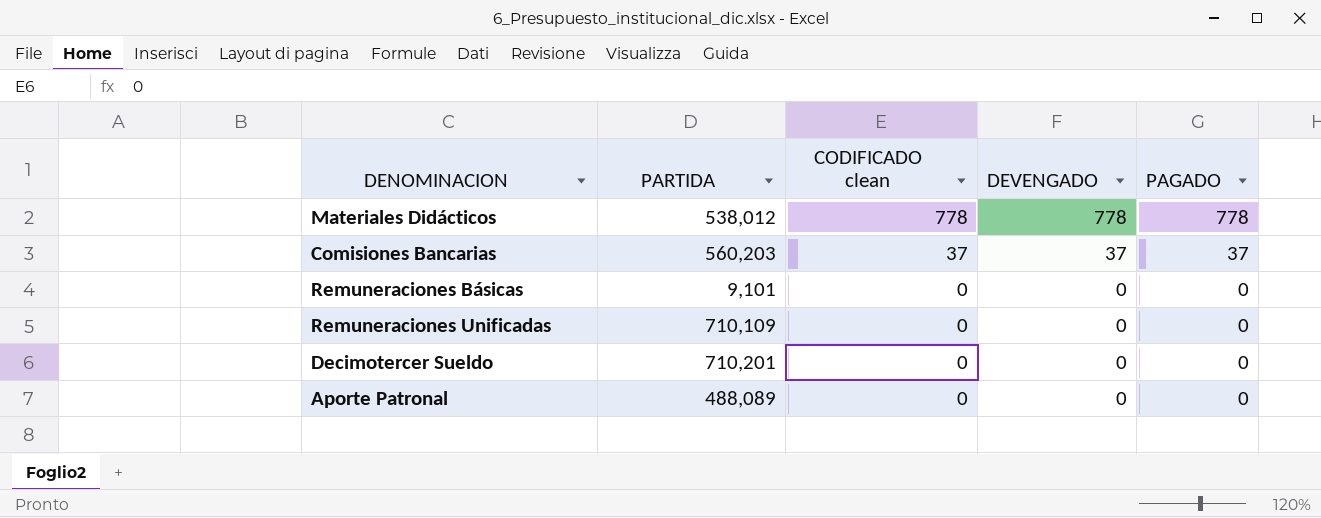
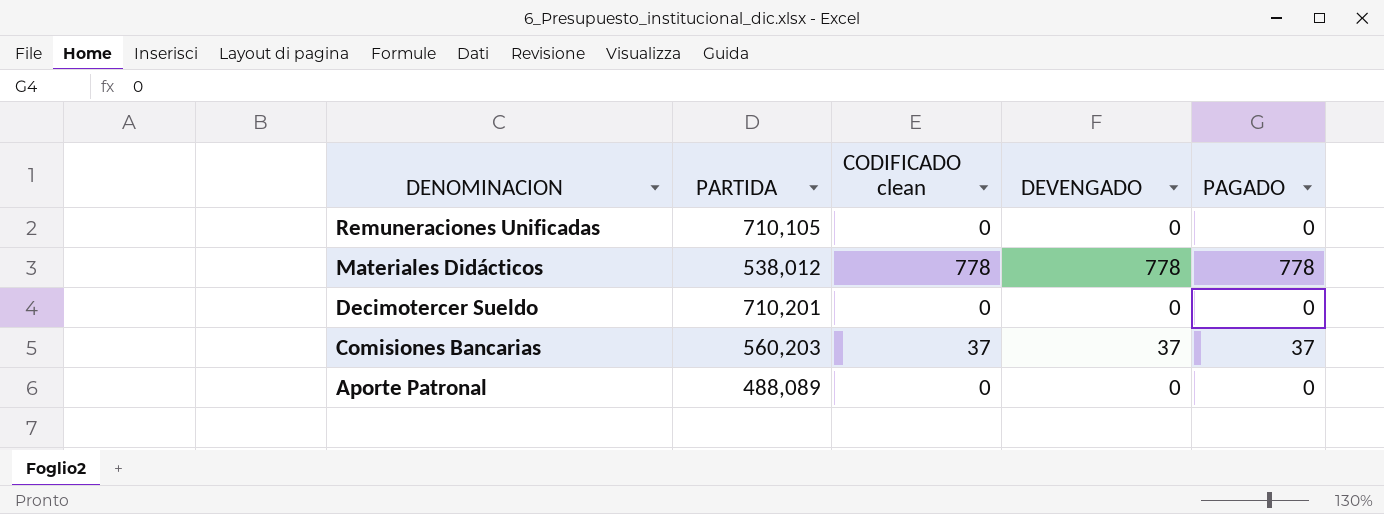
row order: CODIFICADO clean descending -> DENOMINACION descending
row Remuneraciones Básicas: 9,101 | 0 | 0 | 0 -> none
Remuneraciones Unificadas | PARTIDA: 710,109 -> 710,105

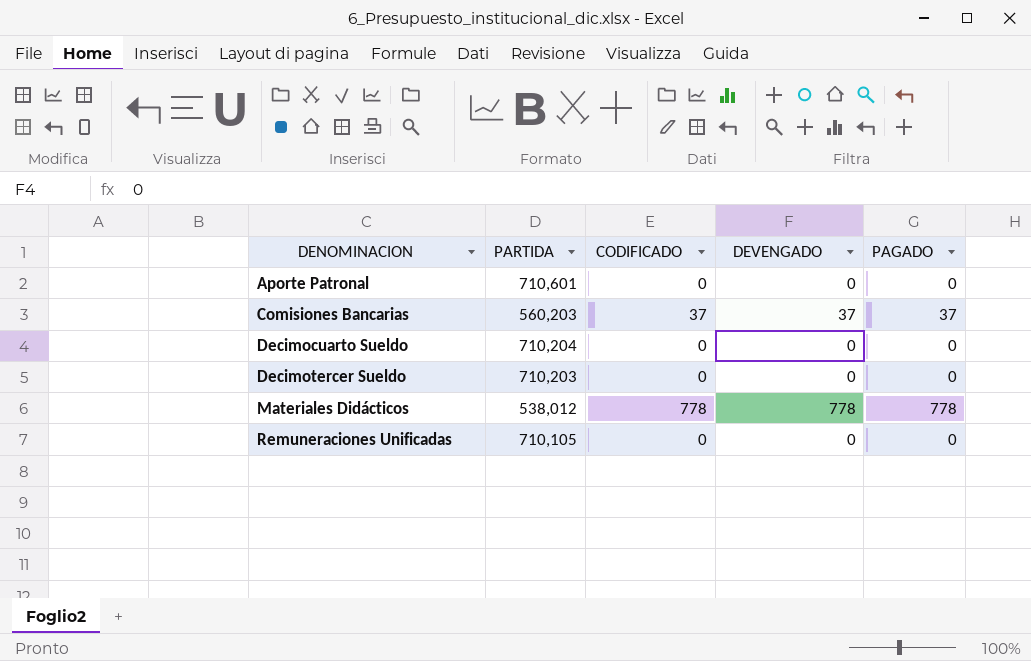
row order: DENOMINACION descending -> DENOMINACION ascending
column name: CODIFICADO clean -> CODIFICADO
Aporte Patronal | PARTIDA: 488,089 -> 710,601
row Decimocuarto Sueldo: none -> 710,204 | 0 | 0 | 0
Decimotercer Sueldo | PARTIDA: 710,201 -> 710,203

